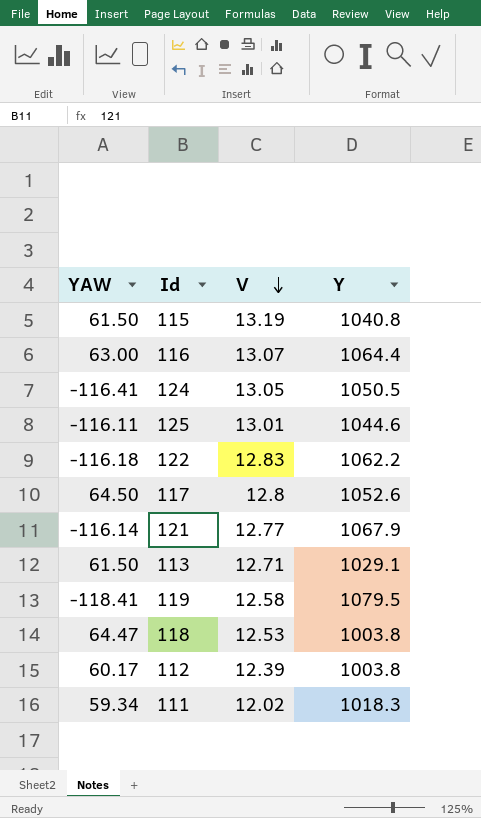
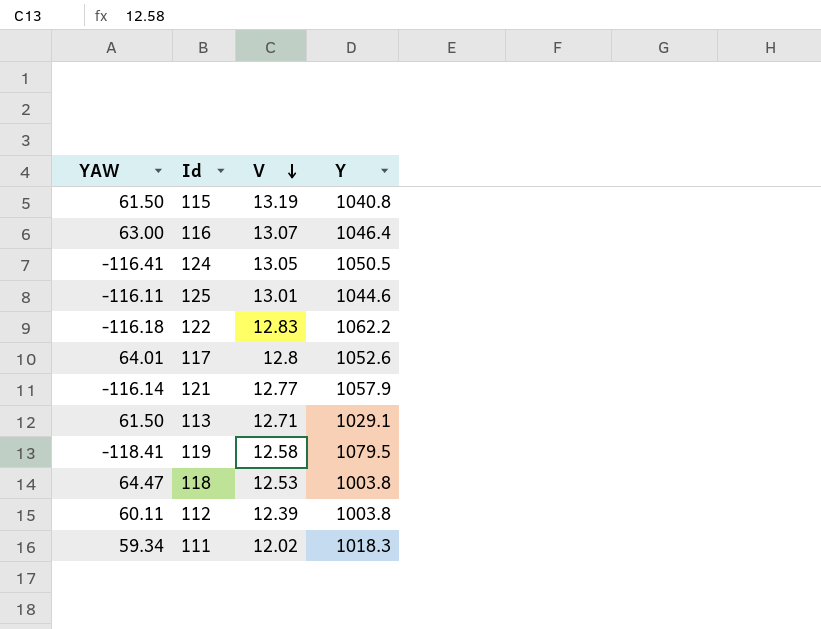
116 | Y: 1064.4 -> 1046.4
117 | YAW: 64.50 -> 64.01
121 | Y: 1067.9 -> 1057.9
112 | YAW: 60.17 -> 60.11

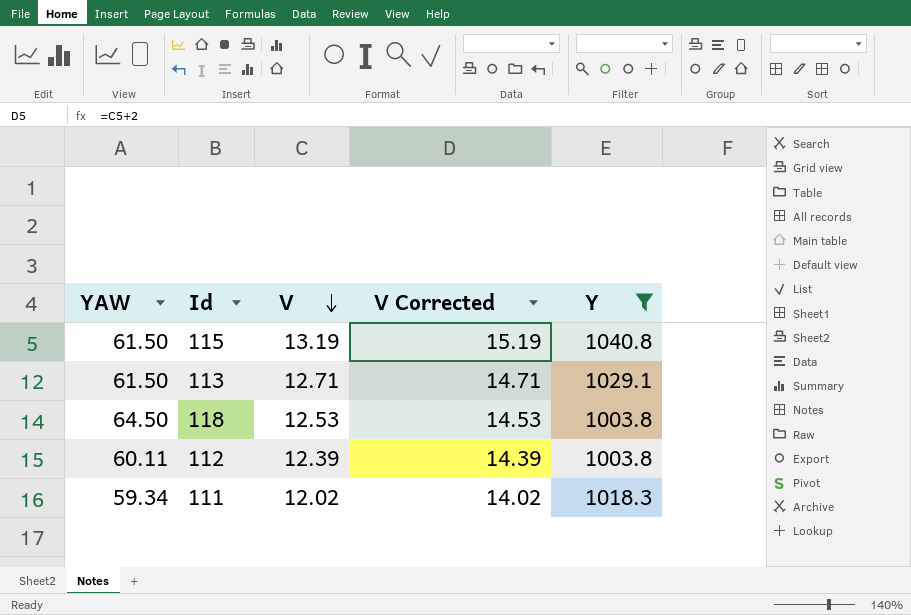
filter: none -> Y <= 1040.8
column V Corrected | formula: none -> [V] + 2
118 | YAW: 64.47 -> 64.50

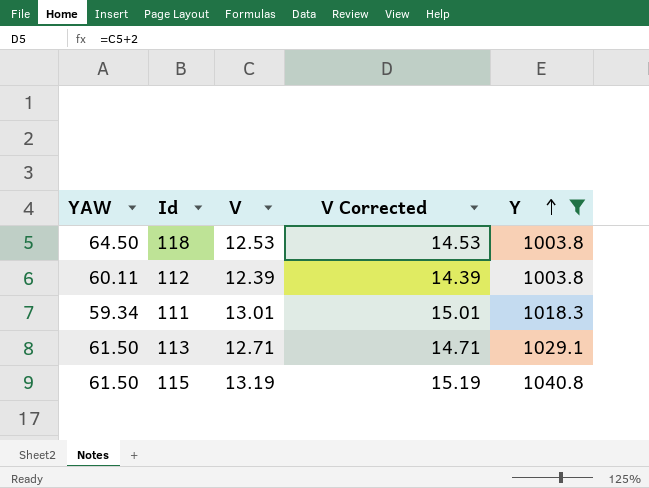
row order: V descending -> Y ascending
111 | V: 12.02 -> 13.01
111 | V Corrected: 14.02 -> 15.01

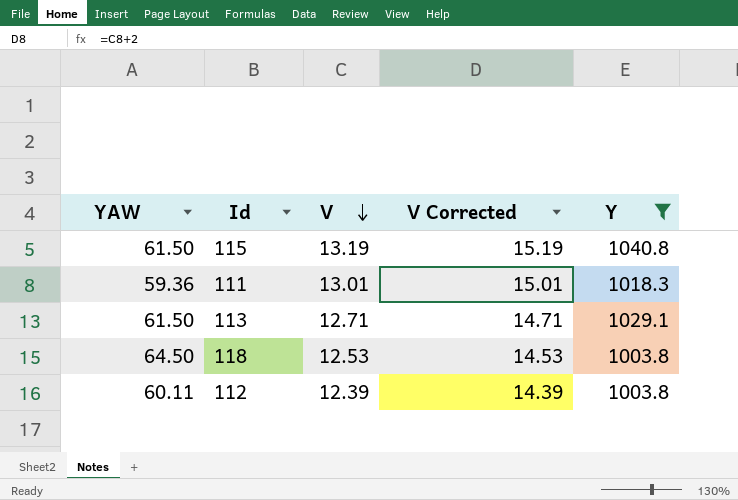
row order: Y ascending -> V descending
111 | YAW: 59.34 -> 59.36

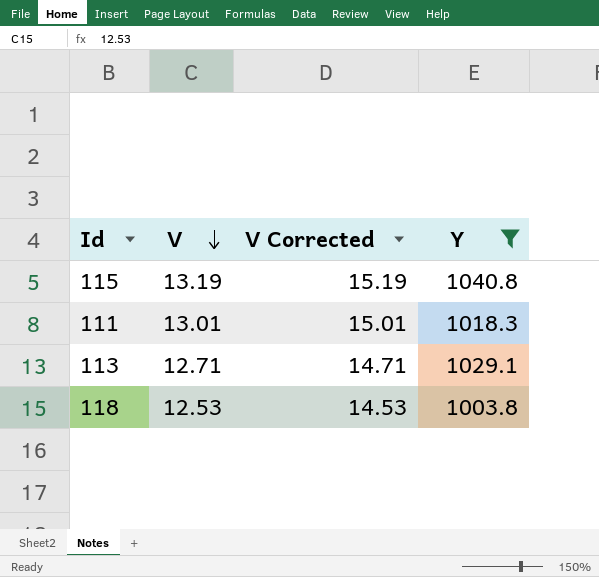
column YAW | position: 1 -> none
row 112: 60.11 | 12.39 | 14.39 | 1003.8 -> none

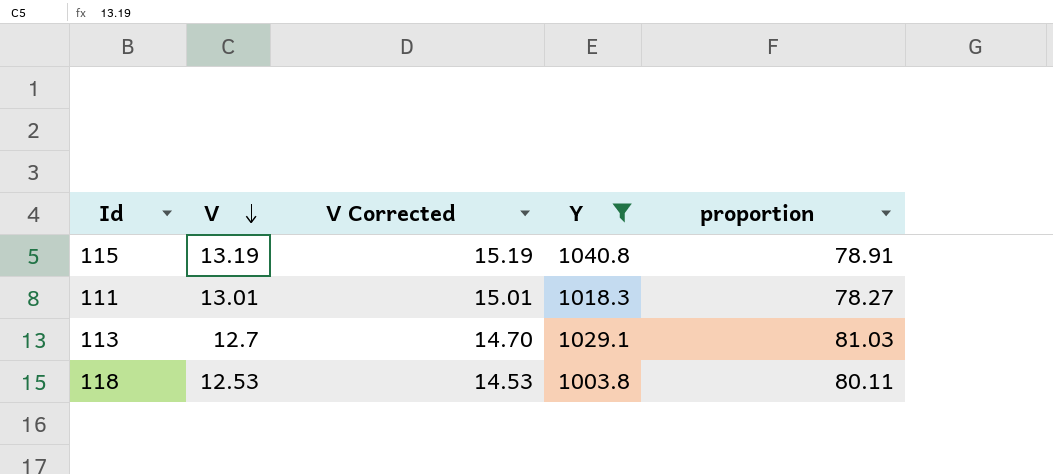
column proportion | formula: none -> [Y] / [V]
113 | V: 12.71 -> 12.7
113 | V Corrected: 14.71 -> 14.70

